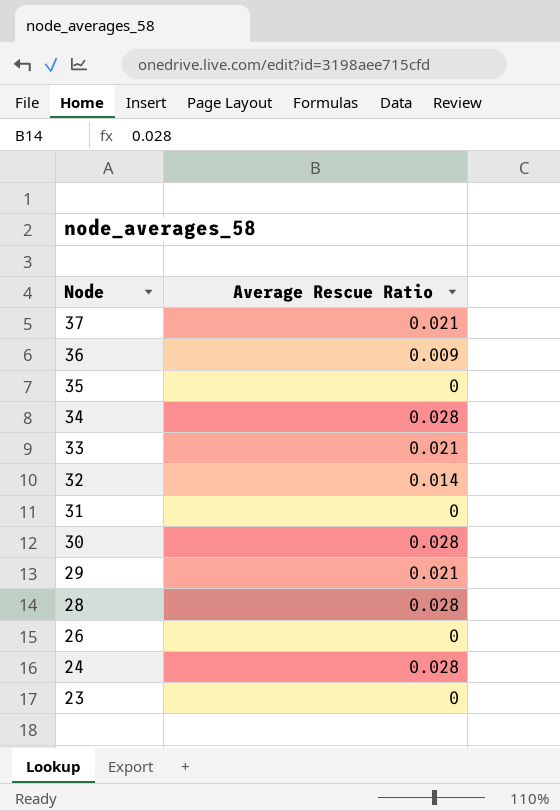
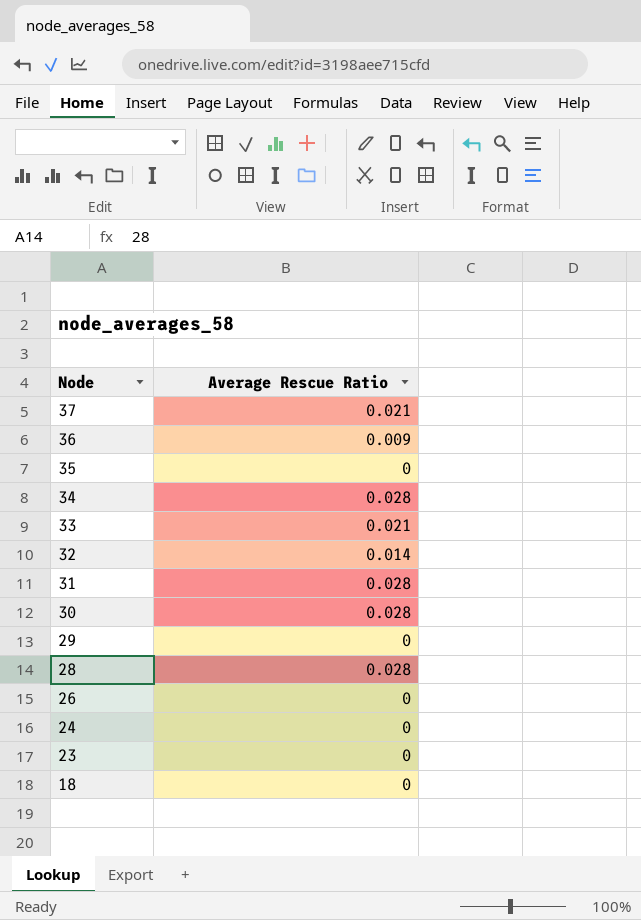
31 | Average Rescue Ratio: 0 -> 0.028
29 | Average Rescue Ratio: 0.021 -> 0
24 | Average Rescue Ratio: 0.028 -> 0
row 18: none -> 0

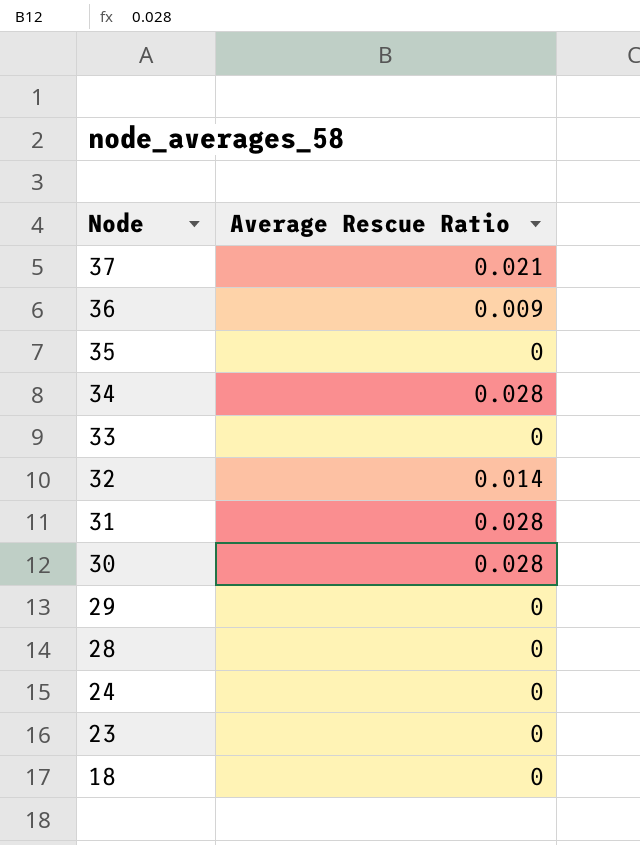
row 26: 0 -> none
33 | Average Rescue Ratio: 0.021 -> 0
28 | Average Rescue Ratio: 0.028 -> 0

